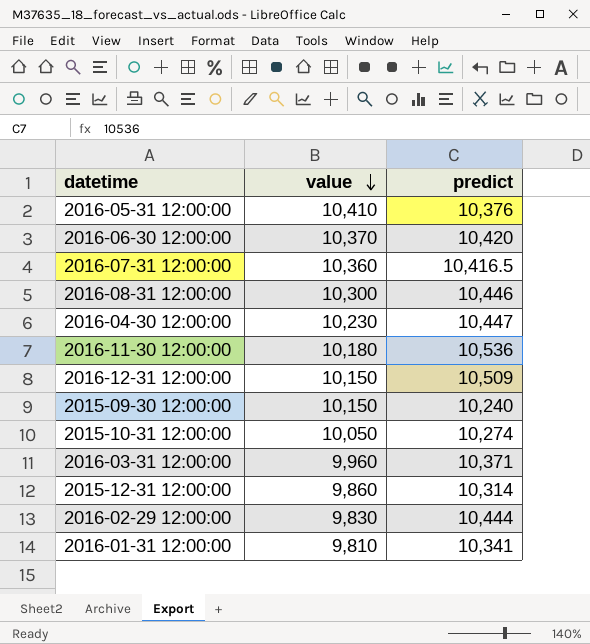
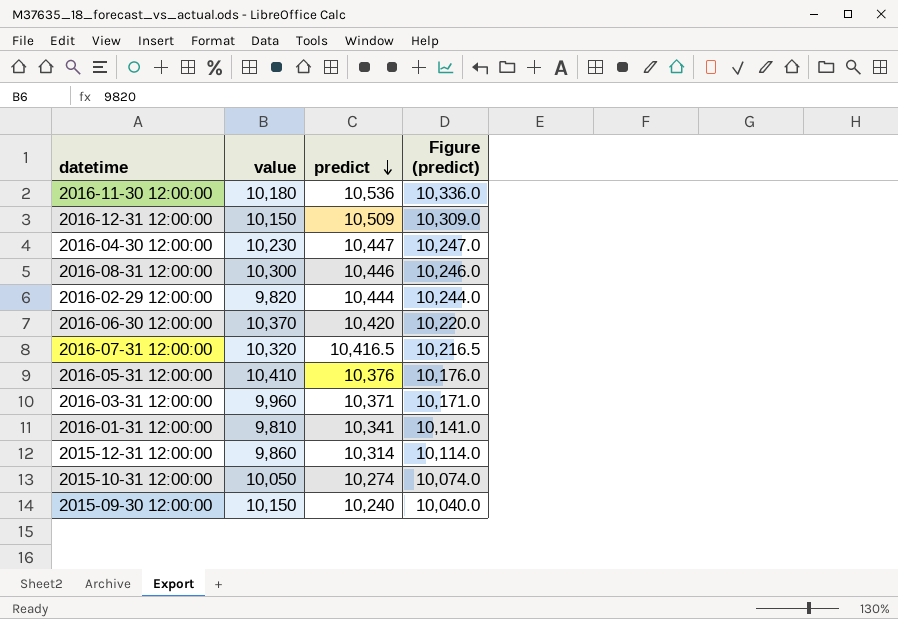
row order: value descending -> predict descending
column Figure (predict) | formula: none -> [predict] - 200
2016-02-29 12:00:00 | value: 9,830 -> 9,820
2016-07-31 12:00:00 | value: 10,360 -> 10,320

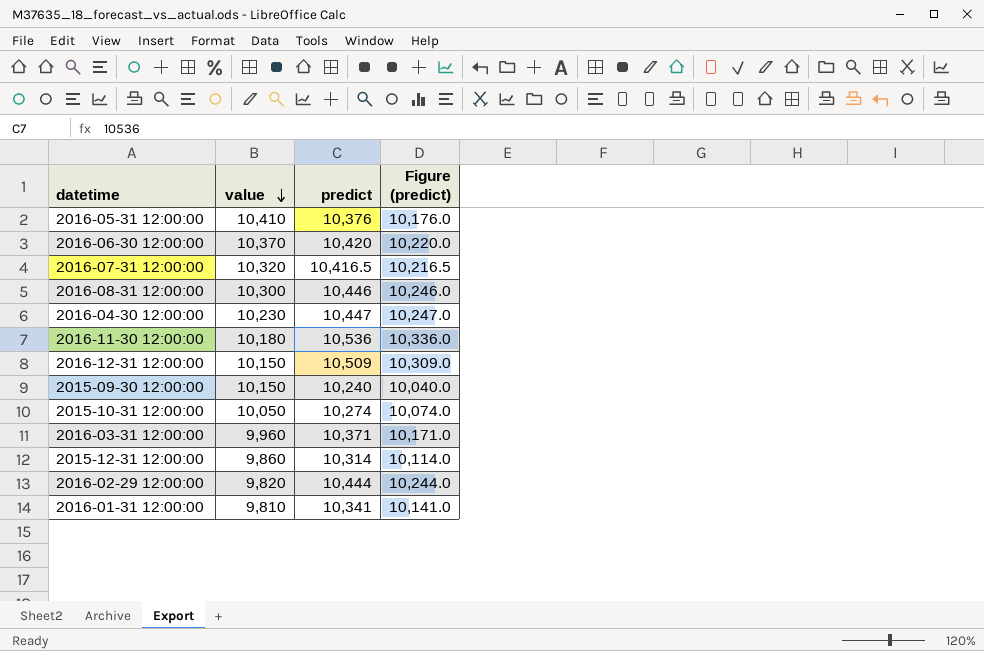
row order: predict descending -> value descending

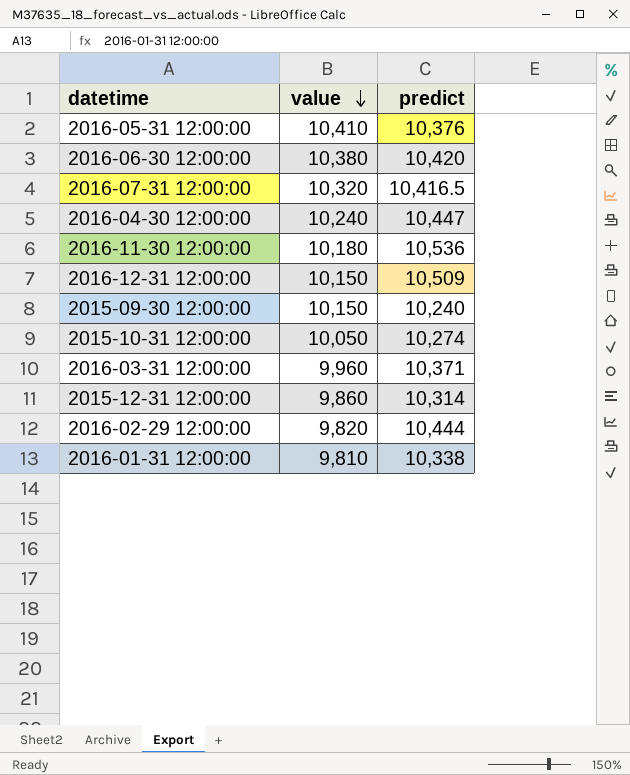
column Figure (predict) | formula: [predict] - 200 -> none
row 2016-08-31 12:00:00: 10,300 | 10,446 | 10,246.0 -> none
2016-06-30 12:00:00 | value: 10,370 -> 10,380
2016-04-30 12:00:00 | value: 10,230 -> 10,240
2016-01-31 12:00:00 | predict: 10,341 -> 10,338

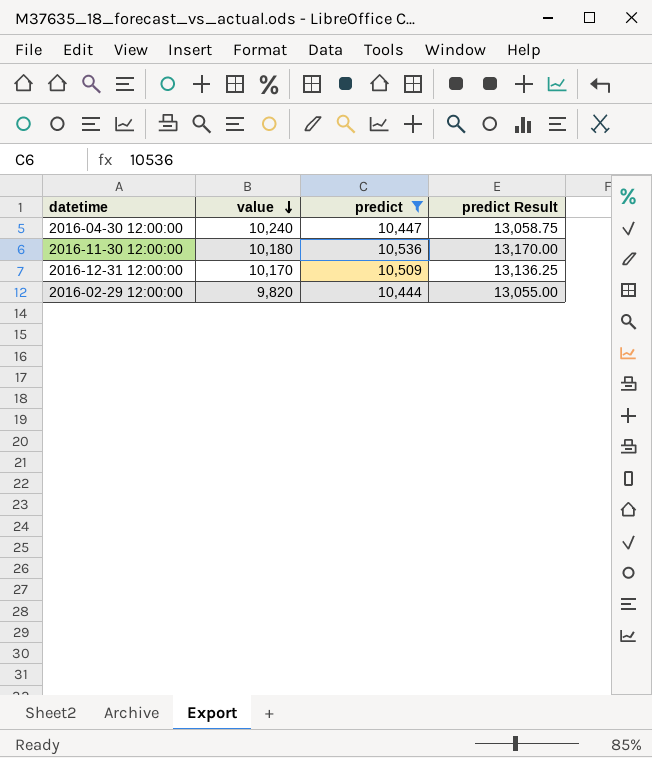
filter: none -> predict >= 10,444
column predict Result | formula: none -> [predict] * 1.25
2016-12-31 12:00:00 | value: 10,150 -> 10,170

